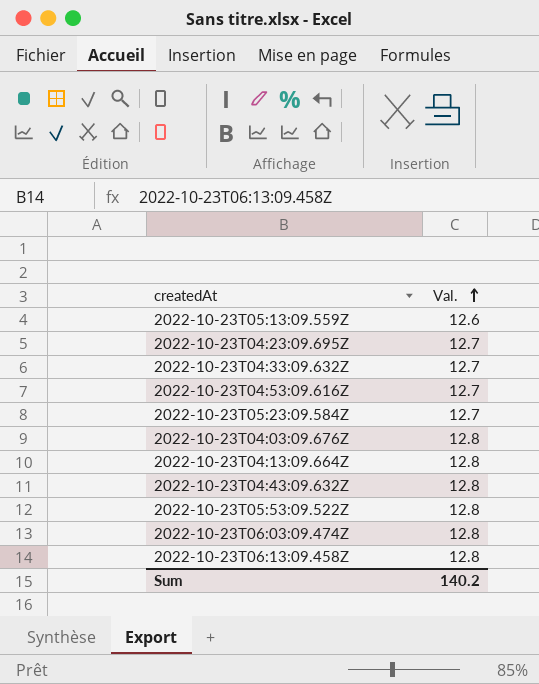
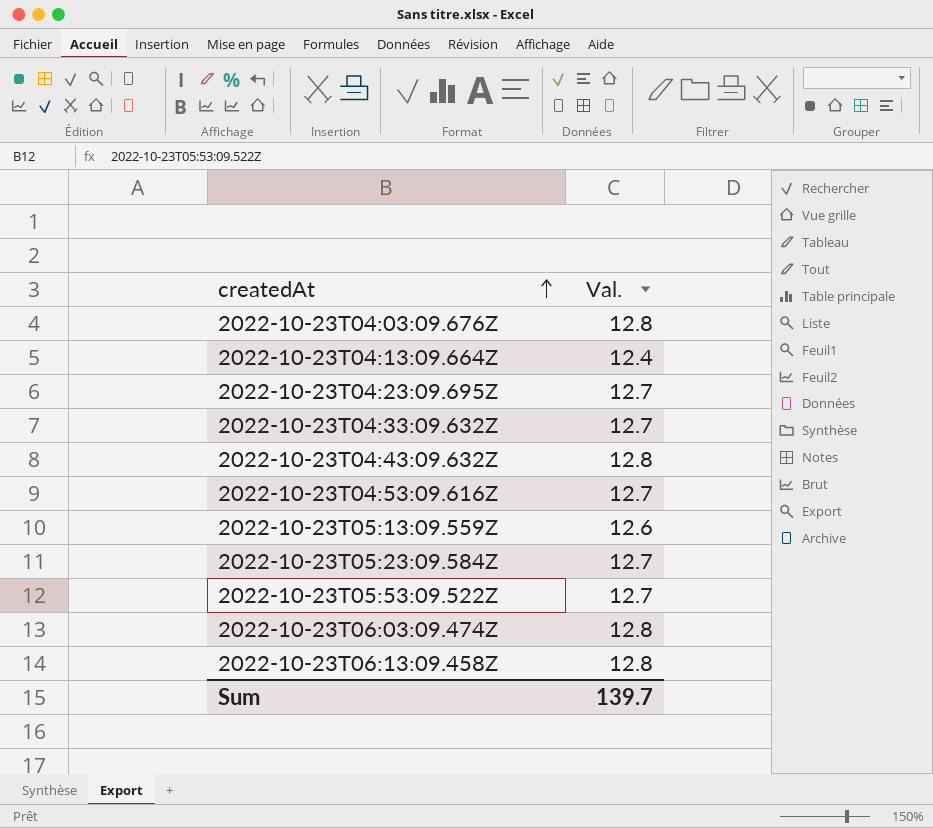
row order: Val. ascending -> createdAt ascending
2022-10-23T04:13:09.664Z | Val.: 12.8 -> 12.4
2022-10-23T05:53:09.522Z | Val.: 12.8 -> 12.7
Sum | Val.: 140.2 -> 139.7

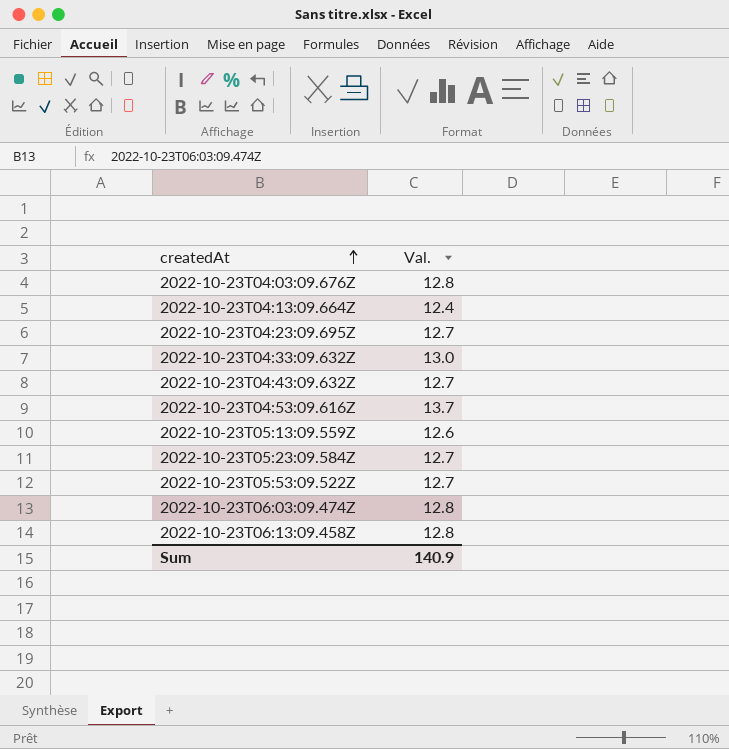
2022-10-23T04:33:09.632Z | Val.: 12.7 -> 13.0
2022-10-23T04:43:09.632Z | Val.: 12.8 -> 12.7
2022-10-23T04:53:09.616Z | Val.: 12.7 -> 13.7
Sum | Val.: 139.7 -> 140.9

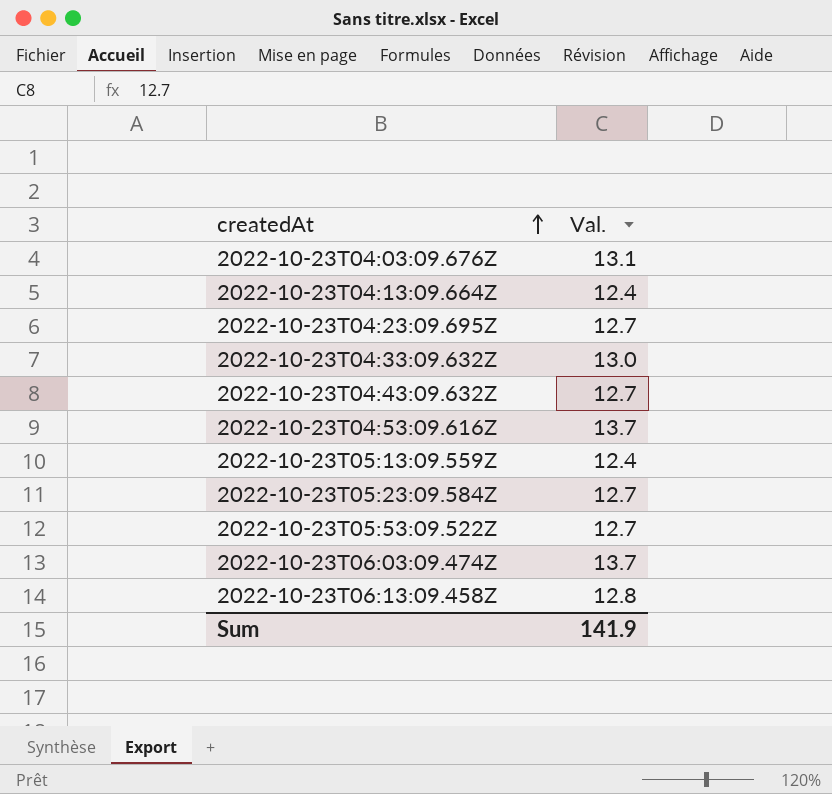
2022-10-23T04:03:09.676Z | Val.: 12.8 -> 13.1
2022-10-23T05:13:09.559Z | Val.: 12.6 -> 12.4
2022-10-23T06:03:09.474Z | Val.: 12.8 -> 13.7
Sum | Val.: 140.9 -> 141.9

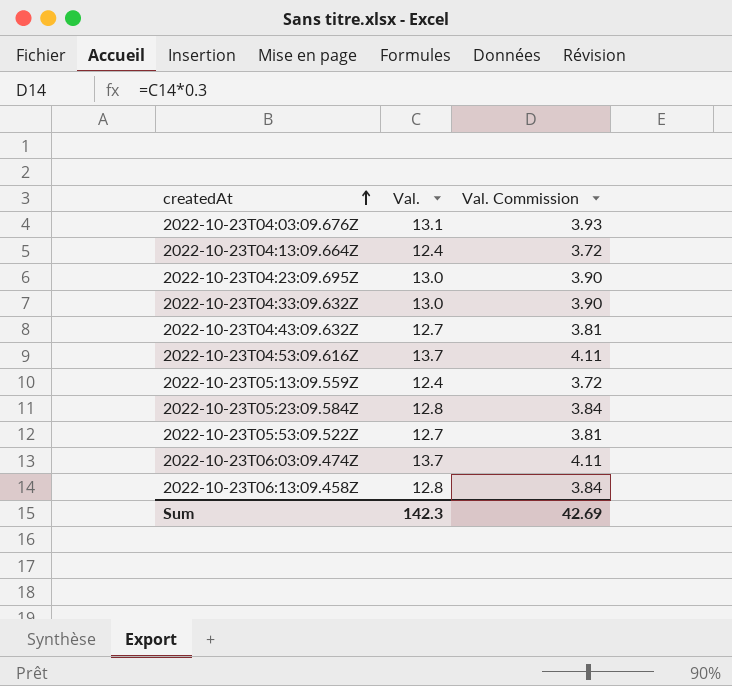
column Val. Commission | formula: none -> [Val.] * 0.3
2022-10-23T04:23:09.695Z | Val.: 12.7 -> 13.0
2022-10-23T05:23:09.584Z | Val.: 12.7 -> 12.8
Sum | Val.: 141.9 -> 142.3

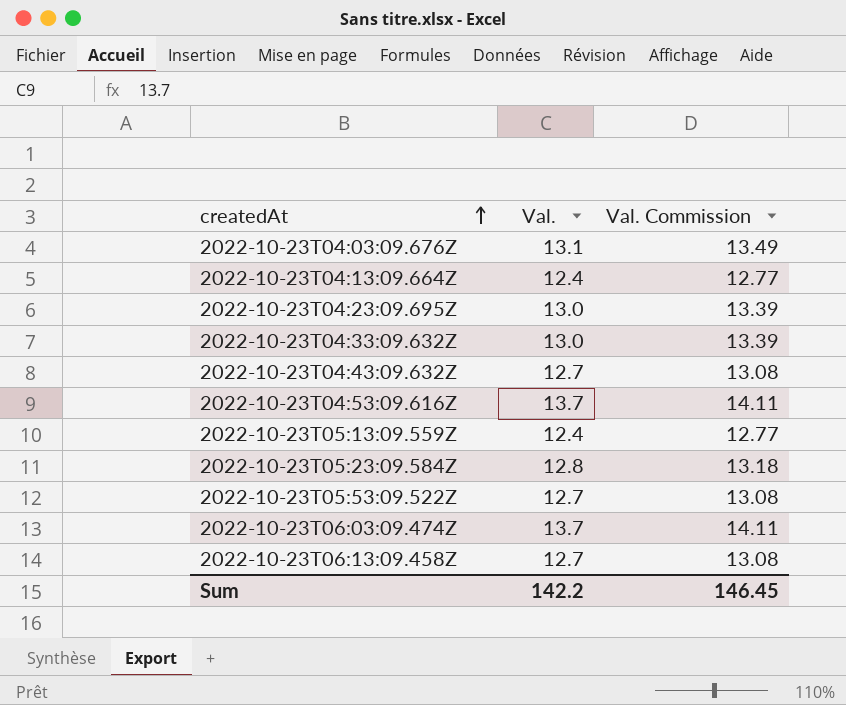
column Val. Commission | formula: [Val.] * 0.3 -> [Val.] * 1.03
2022-10-23T06:13:09.458Z | Val.: 12.8 -> 12.7
Sum | Val.: 142.3 -> 142.2
Sum | Val. Commission: 42.69 -> 146.45

